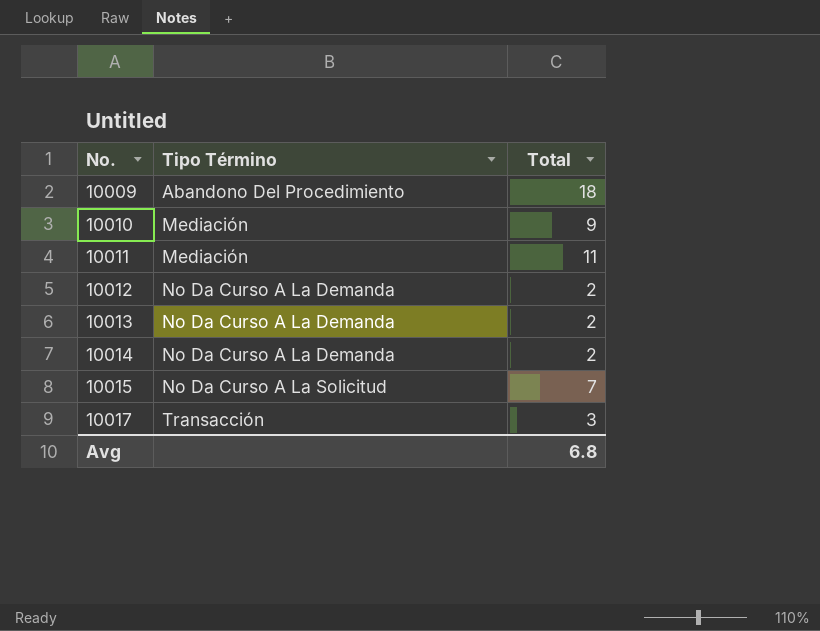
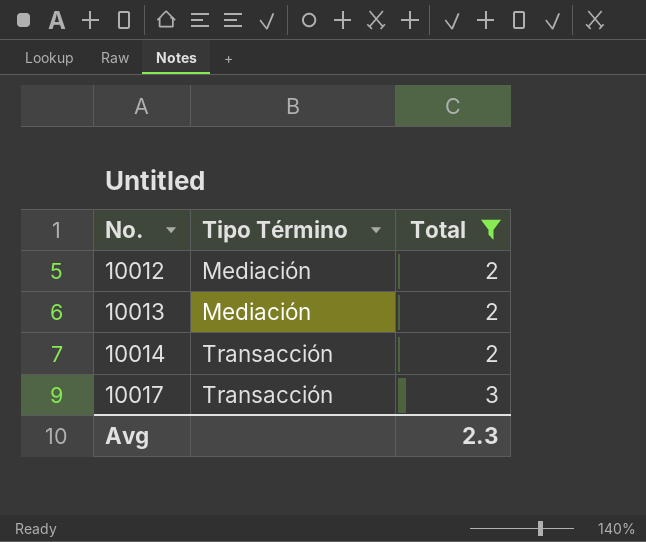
filter: none -> Total <= 3
10012 | Tipo Término: No Da Curso A La Demanda -> Mediación
10013 | Tipo Término: No Da Curso A La Demanda -> Mediación
10014 | Tipo Término: No Da Curso A La Demanda -> Transacción
Avg | Total: 6.8 -> 2.3

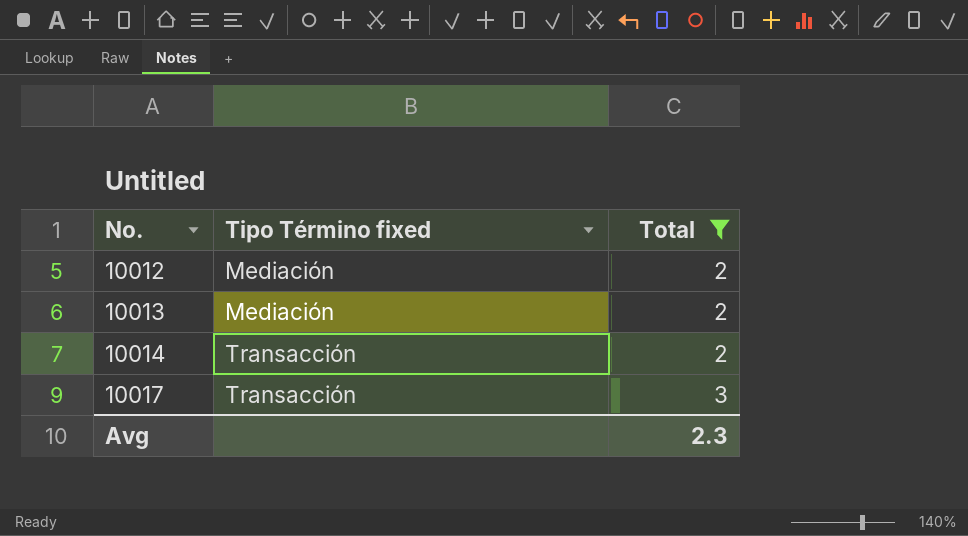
column name: Tipo Término -> Tipo Término fixed

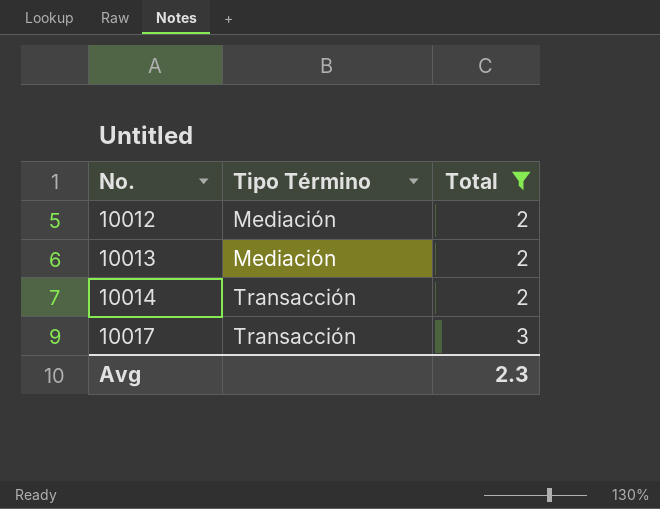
column name: Tipo Término fixed -> Tipo Término

